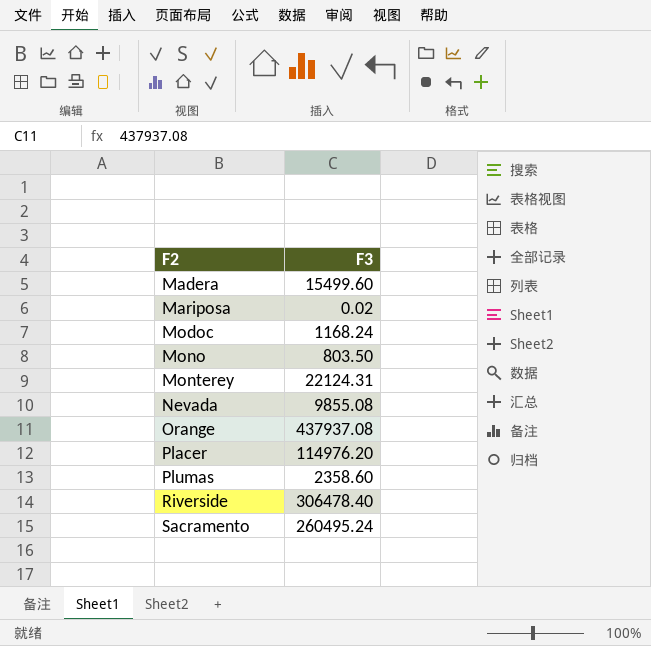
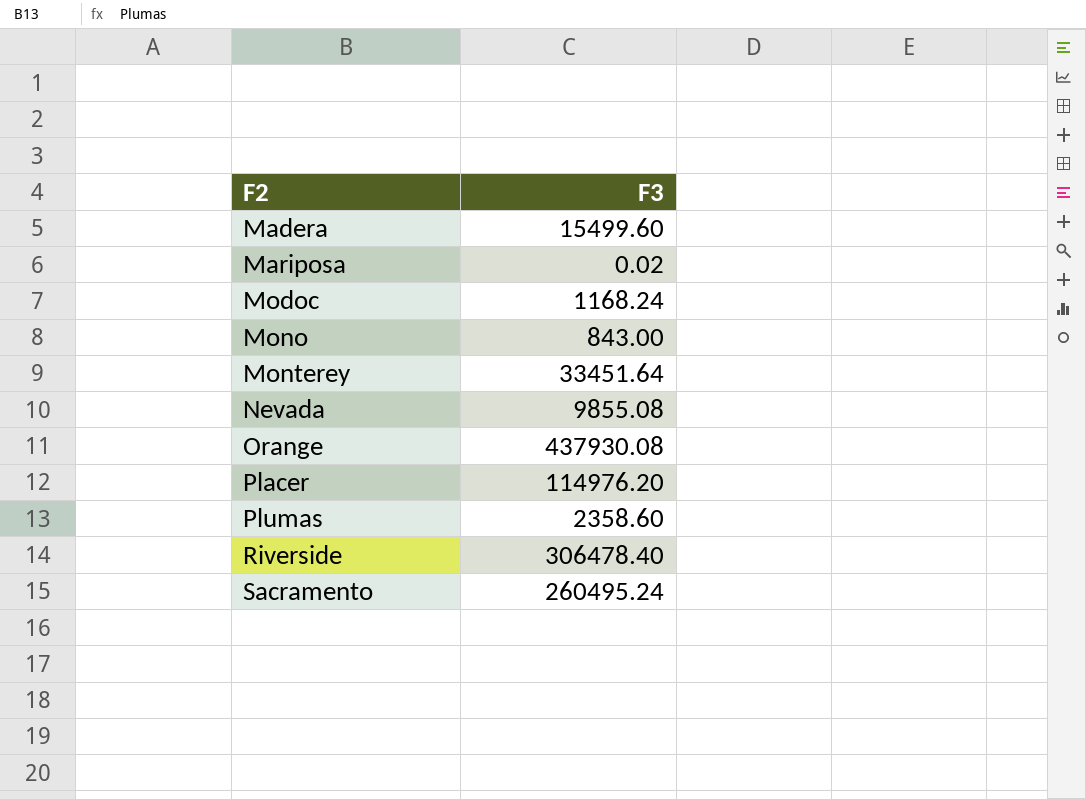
Mono | F3: 803.50 -> 843.00
Monterey | F3: 22124.31 -> 33451.64
Orange | F3: 437937.08 -> 437930.08

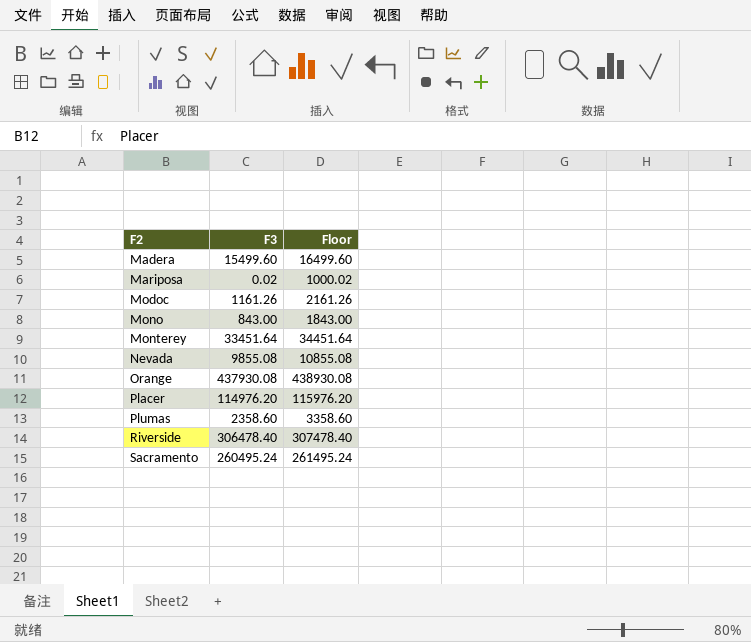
column Floor | formula: none -> [F3] + 1000
Modoc | F3: 1168.24 -> 1161.26

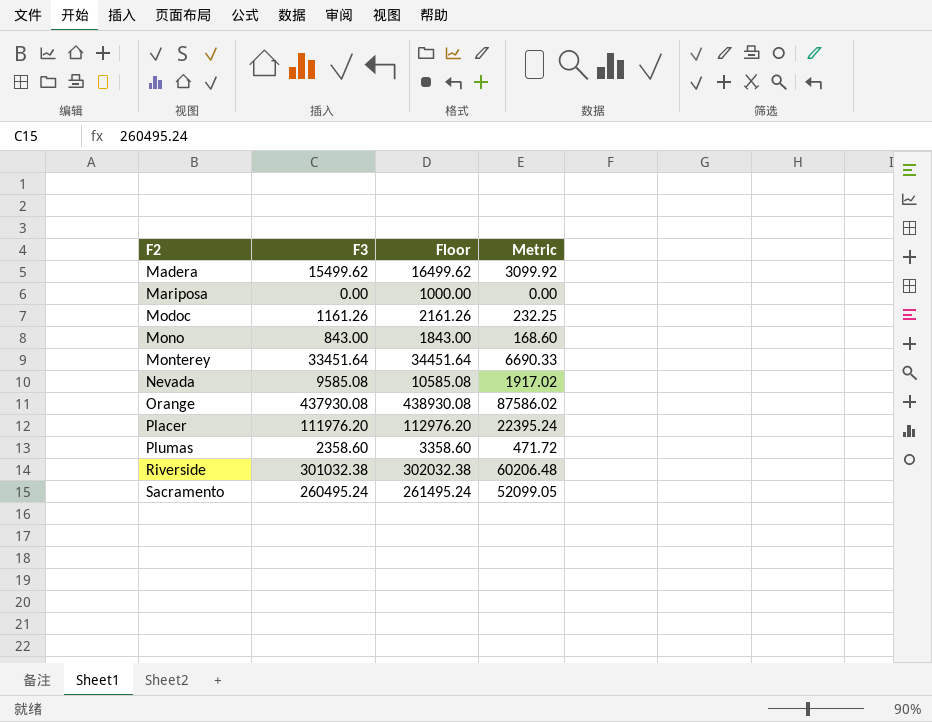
column Metric | formula: none -> [F3] * 0.2
Madera | F3: 15499.60 -> 15499.62
Madera | Floor: 16499.60 -> 16499.62
Mariposa | F3: 0.02 -> 0.00
Mariposa | Floor: 1000.02 -> 1000.00
Nevada | F3: 9855.08 -> 9585.08
Nevada | Floor: 10855.08 -> 10585.08
Placer | F3: 114976.20 -> 111976.20
Placer | Floor: 115976.20 -> 112976.20
Riverside | F3: 306478.40 -> 301032.38
Riverside | Floor: 307478.40 -> 302032.38

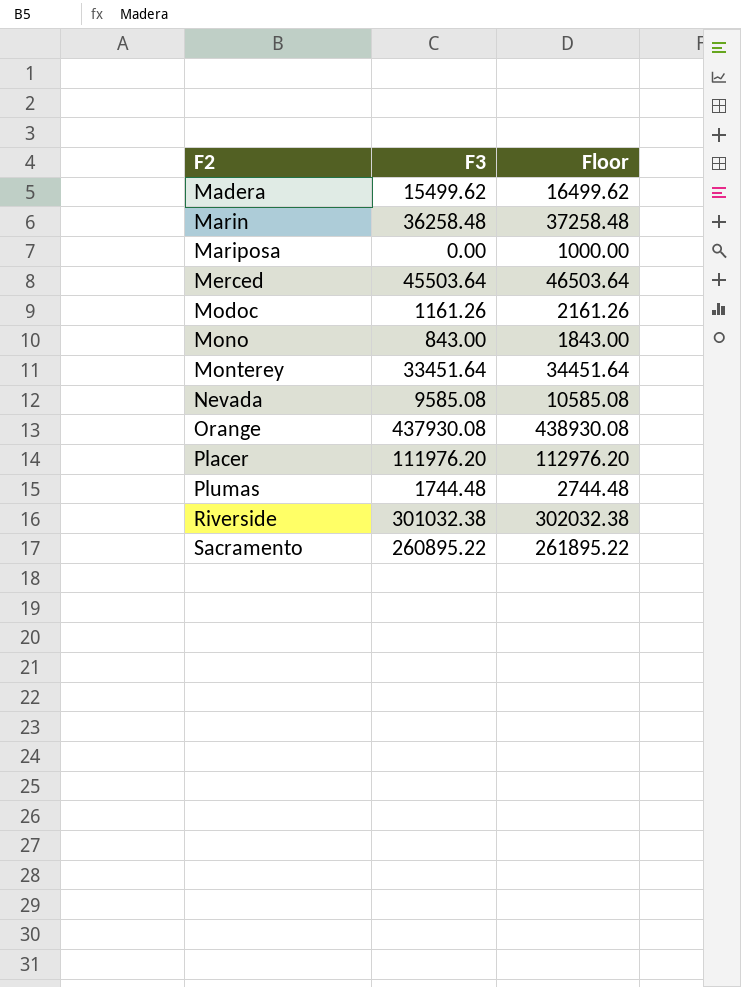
column Metric | formula: [F3] * 0.2 -> none
row Marin: none -> 36258.48 | 37258.48
row Merced: none -> 45503.64 | 46503.64
Plumas | F3: 2358.60 -> 1744.48
Plumas | Floor: 3358.60 -> 2744.48
Sacramento | F3: 260495.24 -> 260895.22
Sacramento | Floor: 261495.24 -> 261895.22

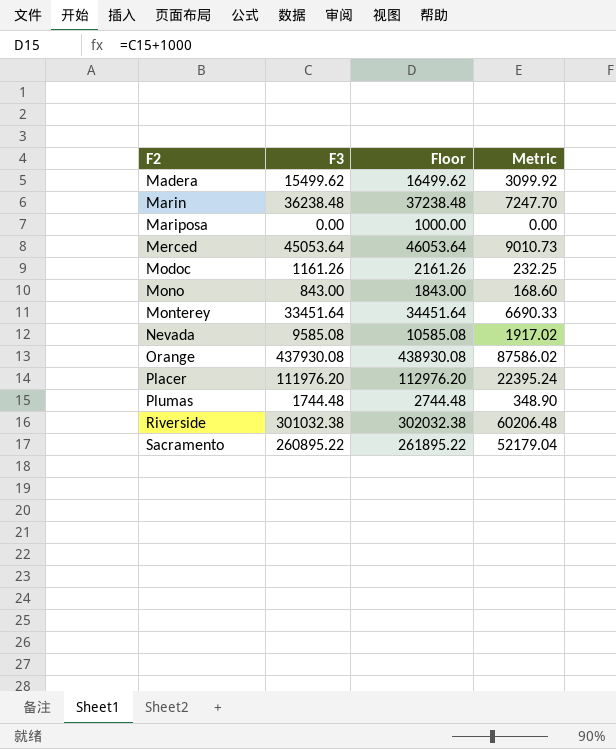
column Metric | formula: none -> [F3] * 0.2
Marin | F3: 36258.48 -> 36238.48
Marin | Floor: 37258.48 -> 37238.48
Merced | F3: 45503.64 -> 45053.64
Merced | Floor: 46503.64 -> 46053.64

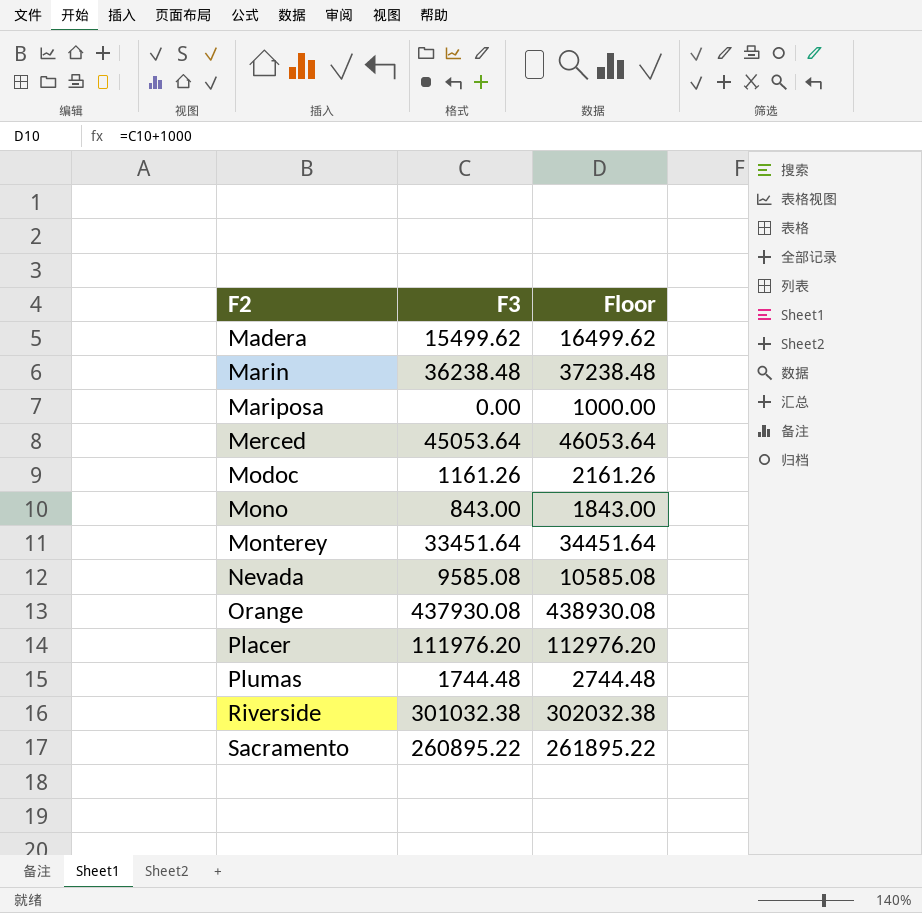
column Metric | formula: [F3] * 0.2 -> none

